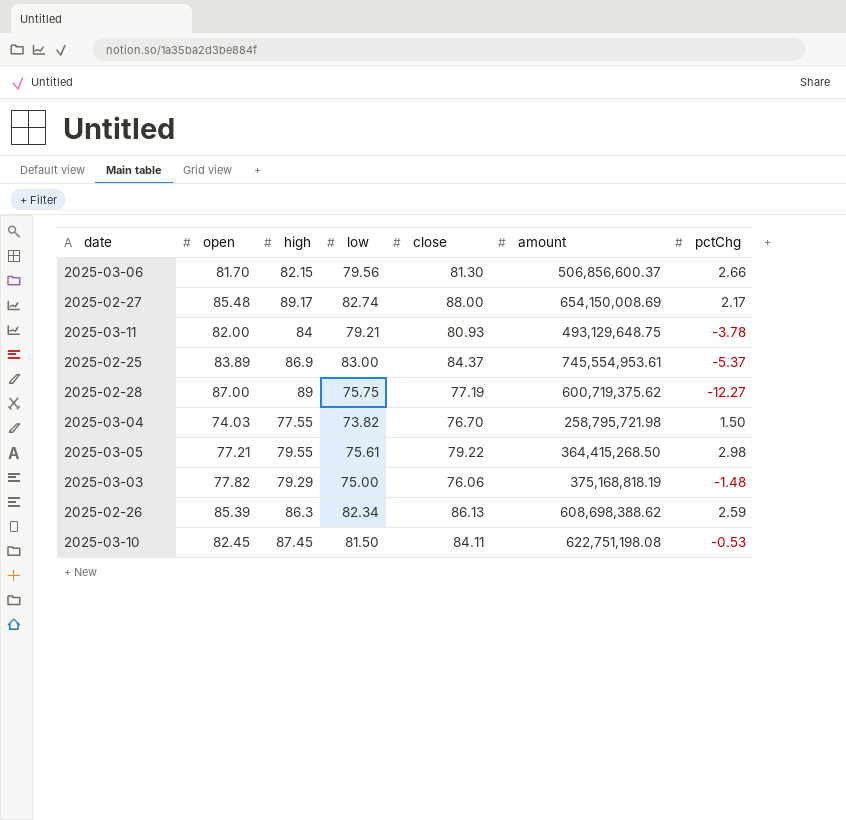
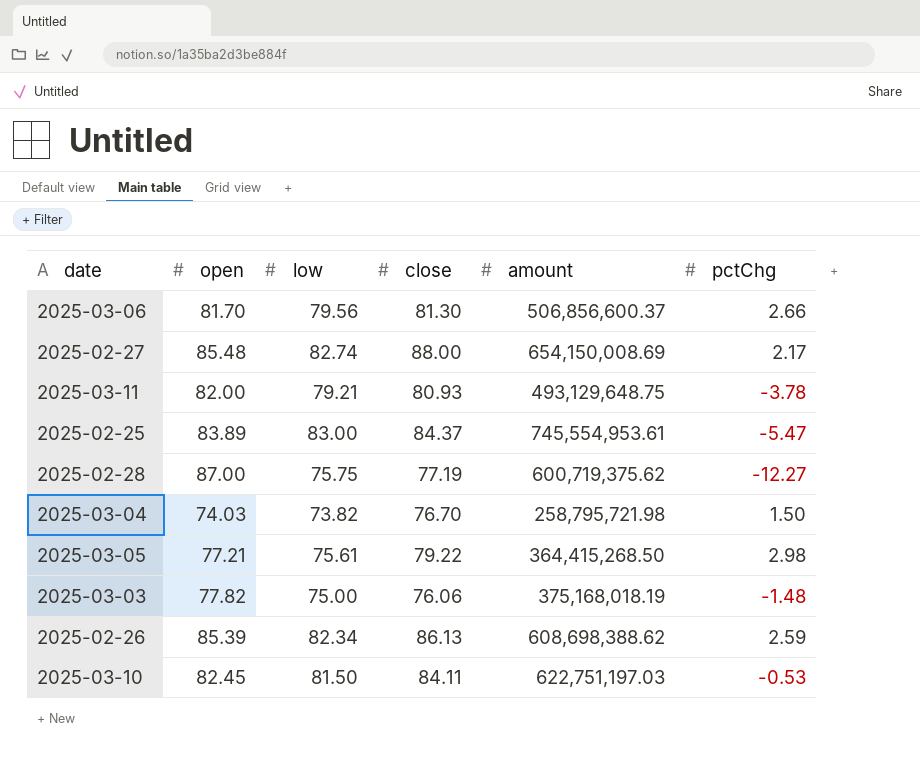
column high | position: 3 -> none
2025-02-25 | pctChg: -5.37 -> -5.47
2025-03-03 | amount: 375,168,818.19 -> 375,168,018.19
2025-03-10 | amount: 622,751,198.08 -> 622,751,197.03

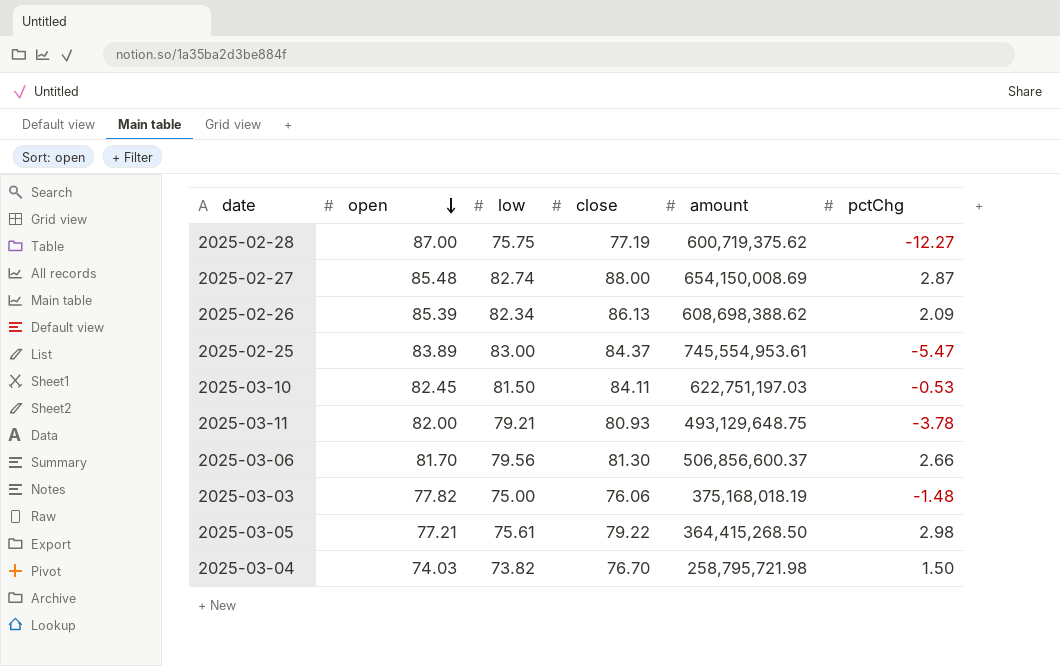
row order: none -> open descending
2025-02-27 | pctChg: 2.17 -> 2.87
2025-02-26 | pctChg: 2.59 -> 2.09

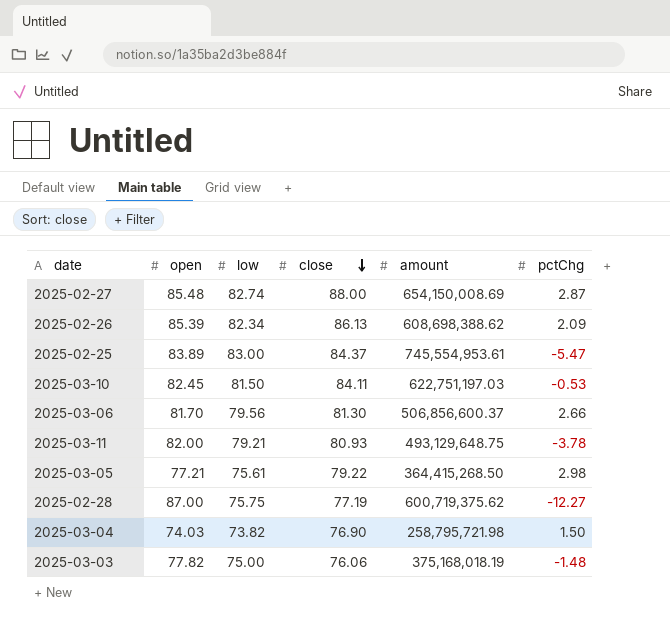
row order: open descending -> close descending
2025-03-04 | close: 76.70 -> 76.90

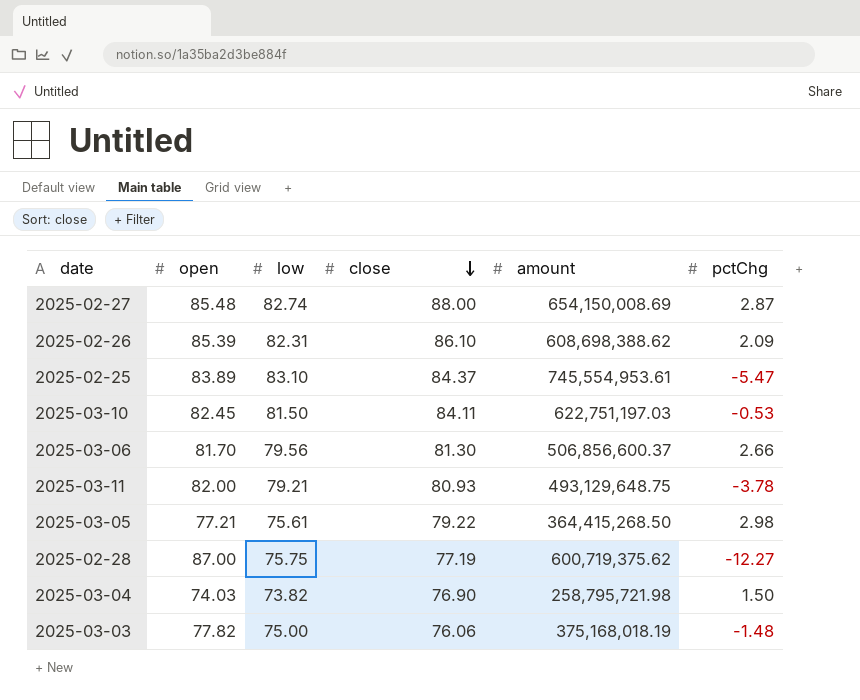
2025-02-26 | low: 82.34 -> 82.31
2025-02-26 | close: 86.13 -> 86.10
2025-02-25 | low: 83.00 -> 83.10

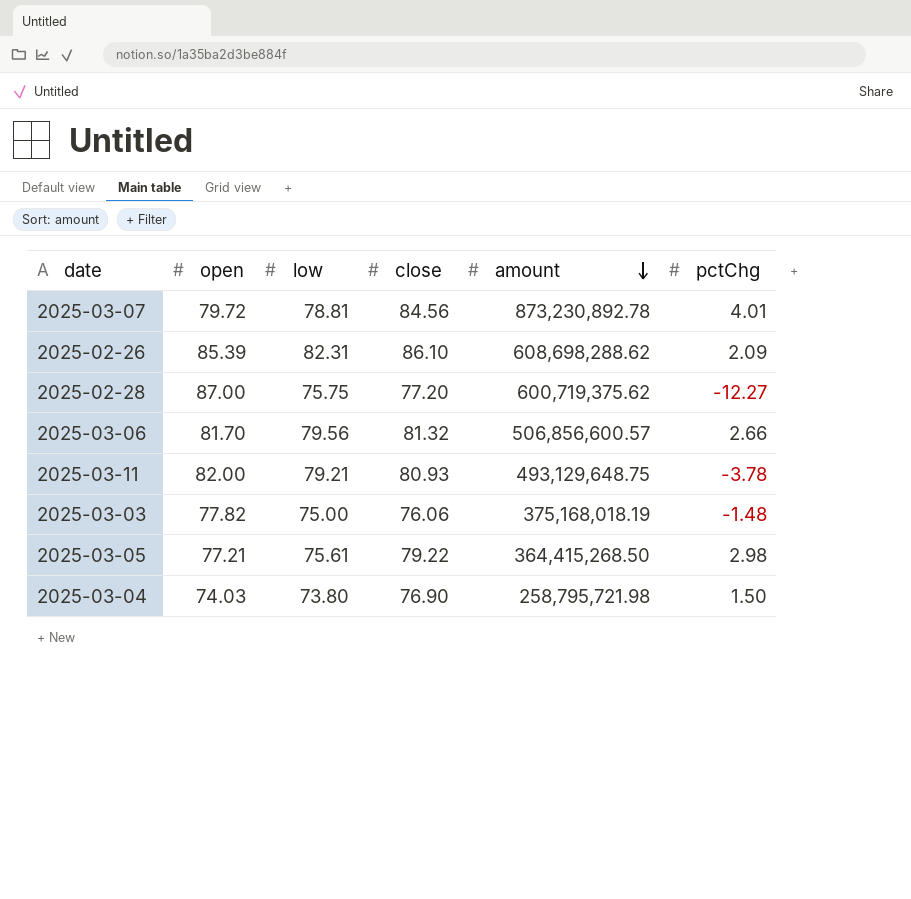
row order: close descending -> amount descending
row 2025-02-27: 85.48 | 82.74 | 88.00 | 654,150,008.69 | 2.87 -> none
row 2025-02-25: 83.89 | 83.10 | 84.37 | 745,554,953.61 | -5.47 -> none
row 2025-03-10: 82.45 | 81.50 | 84.11 | 622,751,197.03 | -0.53 -> none
row 2025-03-07: none -> 79.72 | 78.81 | 84.56 | 873,230,892.78 | 4.01
2025-02-26 | amount: 608,698,388.62 -> 608,698,288.62
2025-02-28 | close: 77.19 -> 77.20
2025-03-06 | close: 81.30 -> 81.32
2025-03-06 | amount: 506,856,600.37 -> 506,856,600.57
2025-03-04 | low: 73.82 -> 73.80

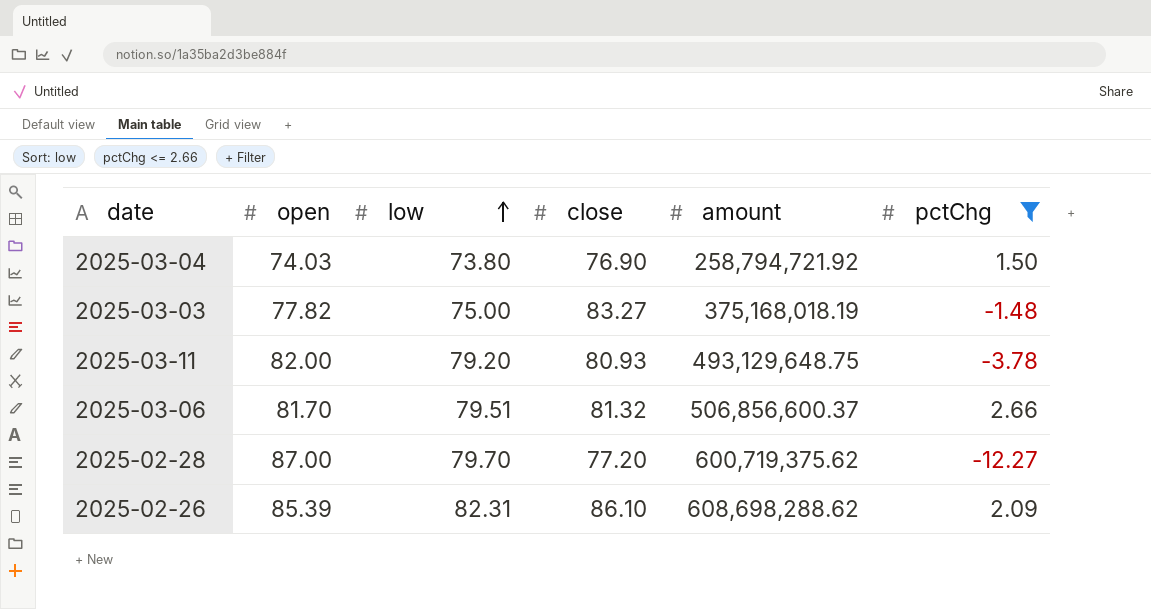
filter: none -> pctChg <= 2.66
row order: amount descending -> low ascending
2025-03-04 | amount: 258,795,721.98 -> 258,794,721.92
2025-03-03 | close: 76.06 -> 83.27
2025-03-11 | low: 79.21 -> 79.20
2025-03-06 | low: 79.56 -> 79.51
2025-03-06 | amount: 506,856,600.57 -> 506,856,600.37
2025-02-28 | low: 75.75 -> 79.70

